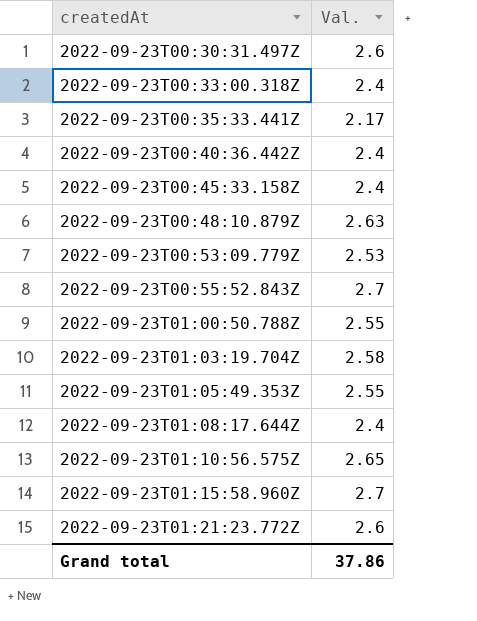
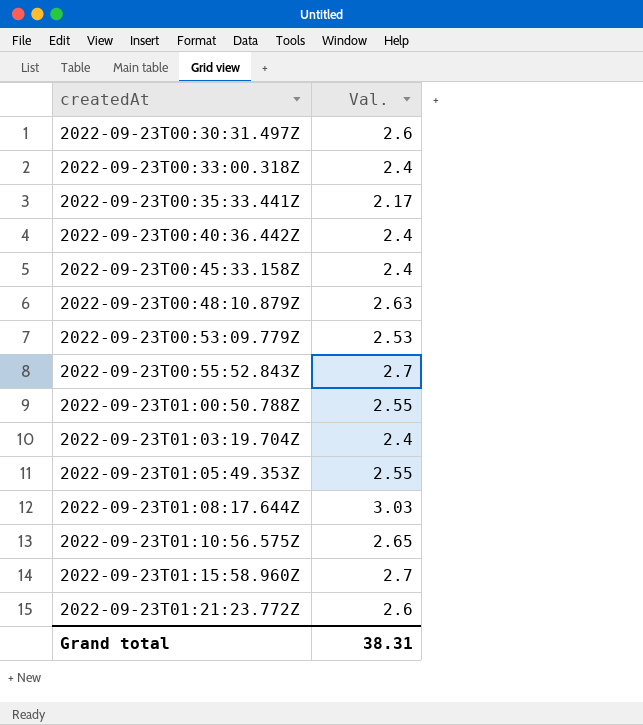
2022-09-23T01:03:19.704Z | Val.: 2.58 -> 2.4
2022-09-23T01:08:17.644Z | Val.: 2.4 -> 3.03
Grand total | Val.: 37.86 -> 38.31

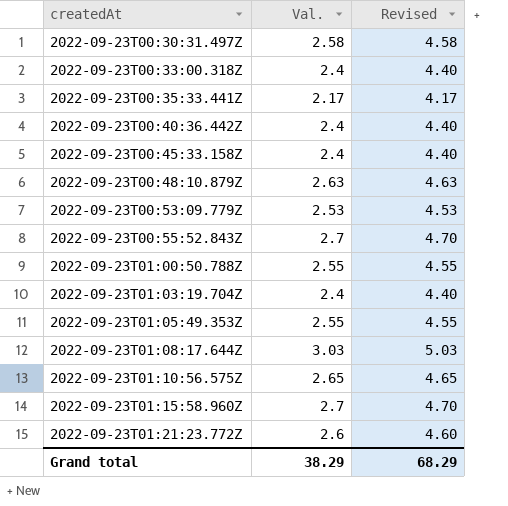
column Revised | formula: none -> [Val.] + 2
2022-09-23T00:30:31.497Z | Val.: 2.6 -> 2.58
Grand total | Val.: 38.31 -> 38.29

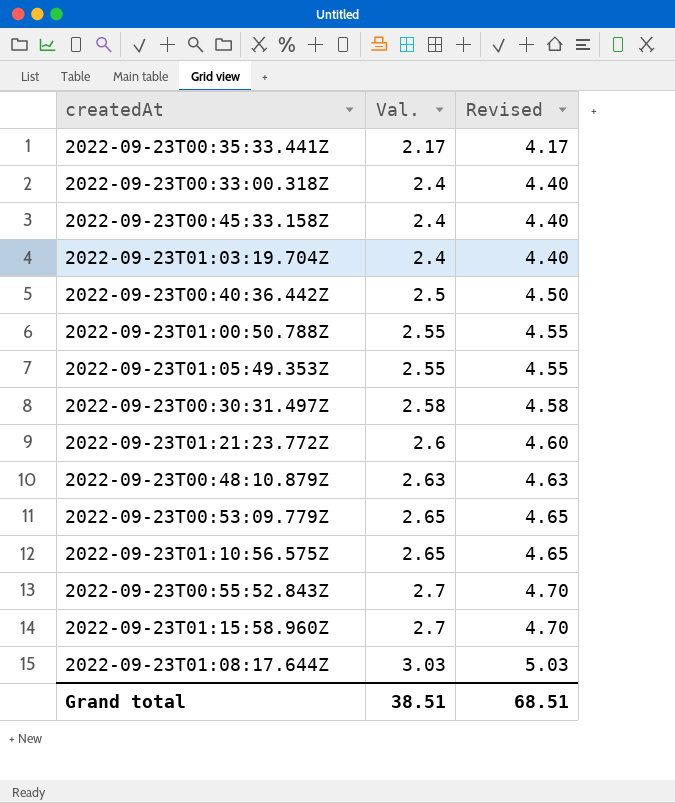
row order: createdAt ascending -> Val. ascending
2022-09-23T00:40:36.442Z | Val.: 2.4 -> 2.5
2022-09-23T00:40:36.442Z | Revised: 4.40 -> 4.50
2022-09-23T00:53:09.779Z | Val.: 2.53 -> 2.65
2022-09-23T00:53:09.779Z | Revised: 4.53 -> 4.65
Grand total | Val.: 38.29 -> 38.51
Grand total | Revised: 68.29 -> 68.51

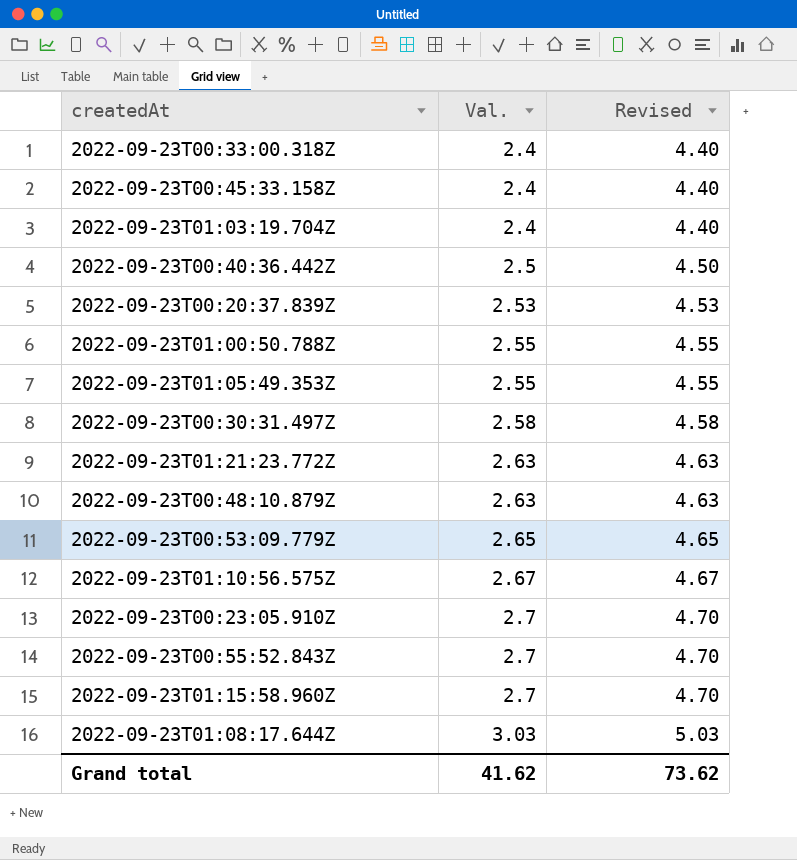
row 2022-09-23T00:35:33.441Z: 2.17 | 4.17 -> none
row 2022-09-23T00:20:37.839Z: none -> 2.53 | 4.53
2022-09-23T01:21:23.772Z | Val.: 2.6 -> 2.63
2022-09-23T01:21:23.772Z | Revised: 4.60 -> 4.63
2022-09-23T01:10:56.575Z | Val.: 2.65 -> 2.67
2022-09-23T01:10:56.575Z | Revised: 4.65 -> 4.67
row 2022-09-23T00:23:05.910Z: none -> 2.7 | 4.70
Grand total | Val.: 38.51 -> 41.62
Grand total | Revised: 68.51 -> 73.62

